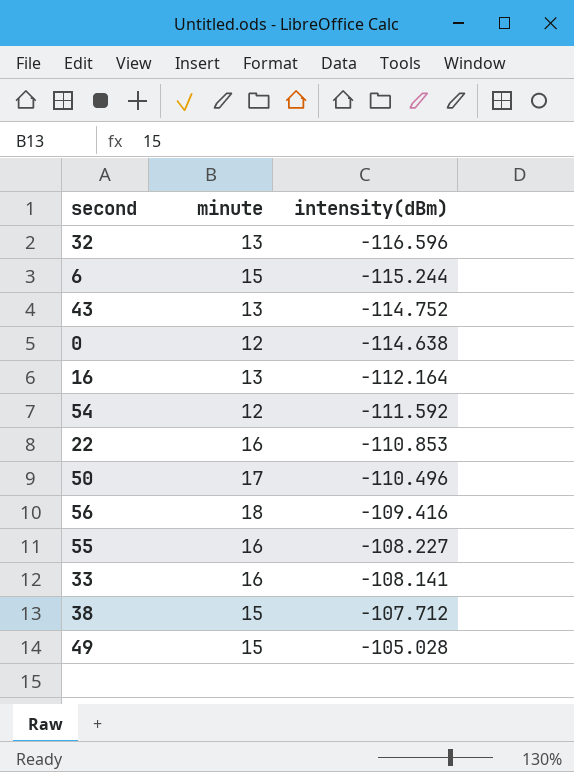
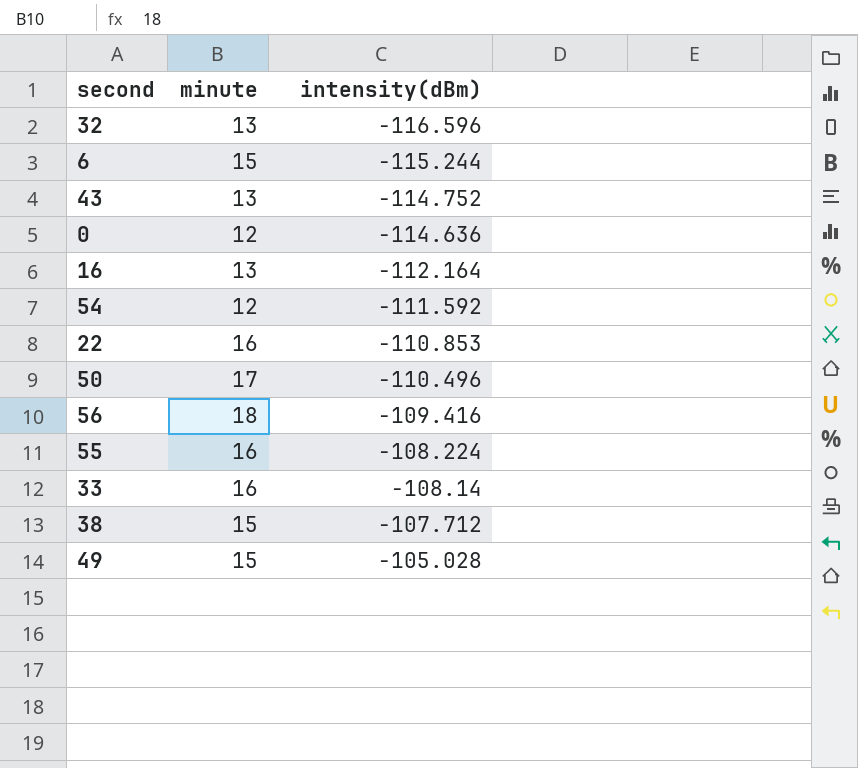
0 | intensity(dBm): -114.638 -> -114.636
55 | intensity(dBm): -108.227 -> -108.224
33 | intensity(dBm): -108.141 -> -108.14

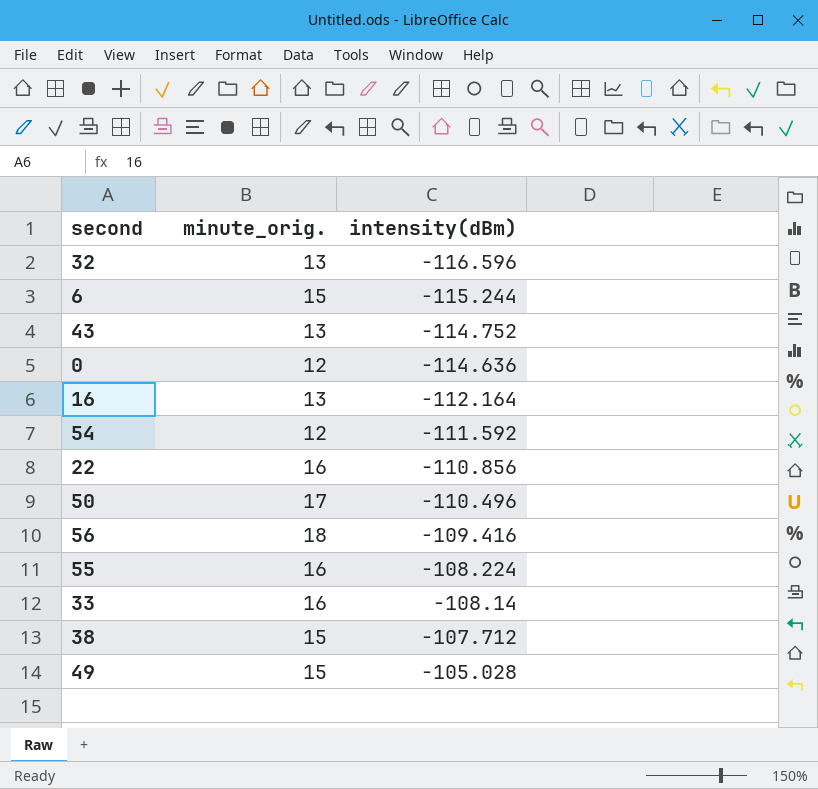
column name: minute -> minute_orig.
22 | intensity(dBm): -110.853 -> -110.856

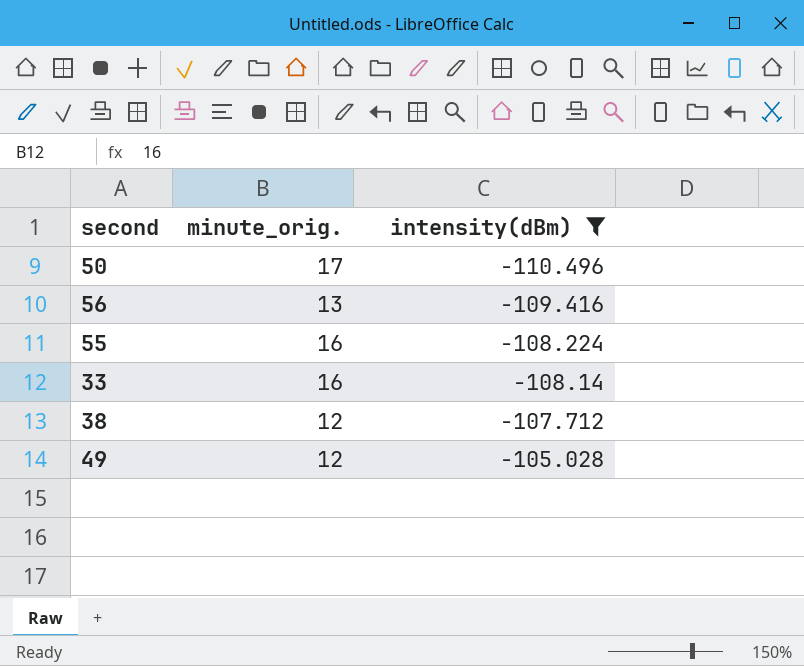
filter: none -> intensity(dBm) >= -110.496
56 | minute_orig.: 18 -> 13
38 | minute_orig.: 15 -> 12
49 | minute_orig.: 15 -> 12

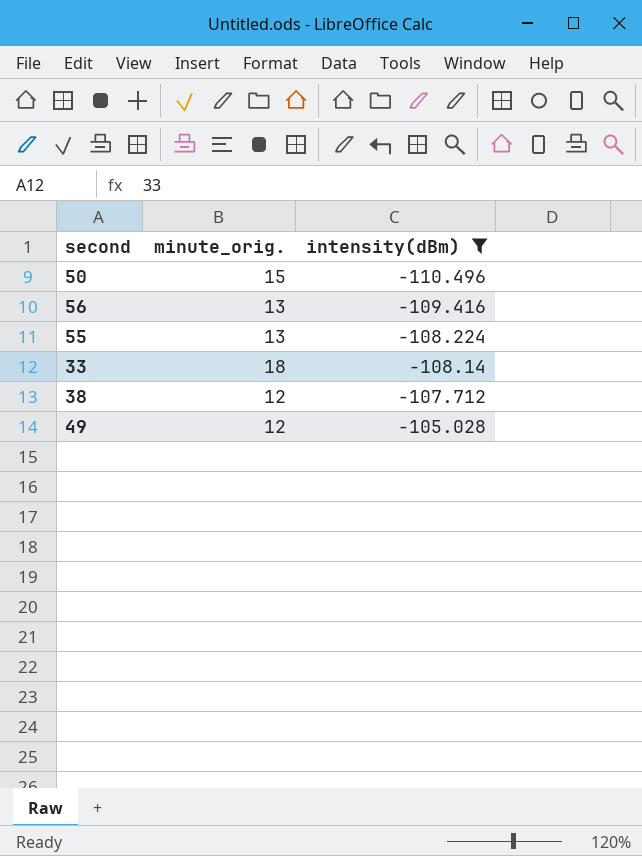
50 | minute_orig.: 17 -> 15
55 | minute_orig.: 16 -> 13
33 | minute_orig.: 16 -> 18

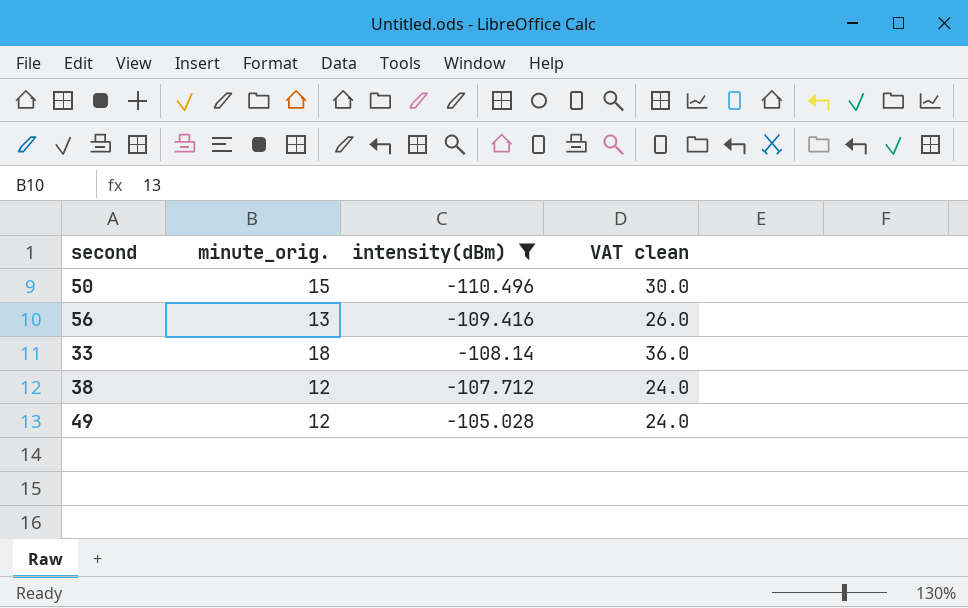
column VAT clean | formula: none -> [minute_orig.] * 2
row 55: 13 | -108.224 -> none

